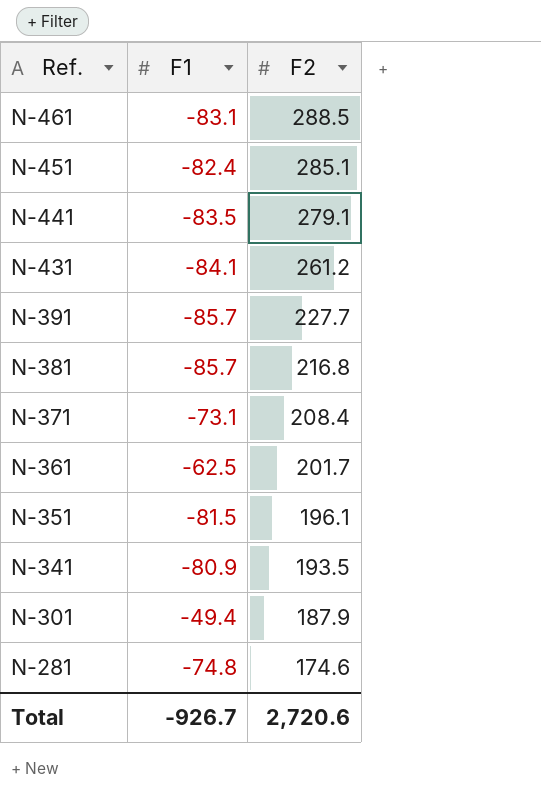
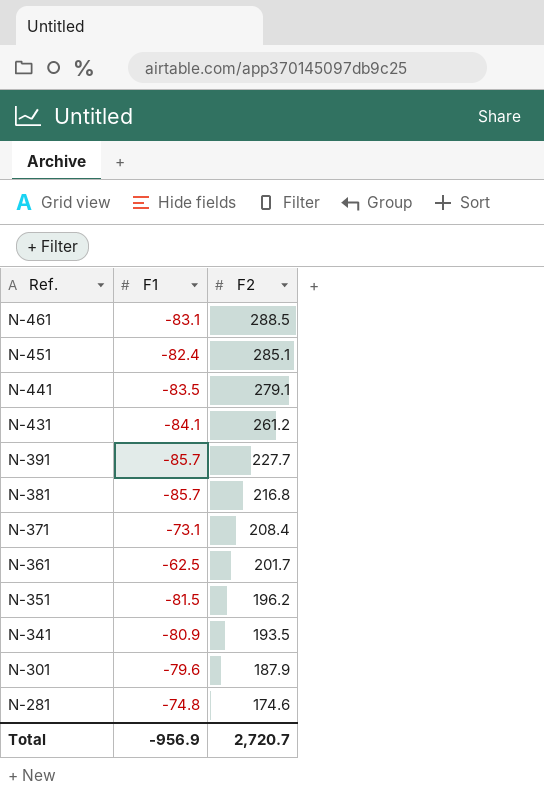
N-351 | F2: 196.1 -> 196.2
N-301 | F1: -49.4 -> -79.6
Total | F1: -926.7 -> -956.9
Total | F2: 2,720.6 -> 2,720.7

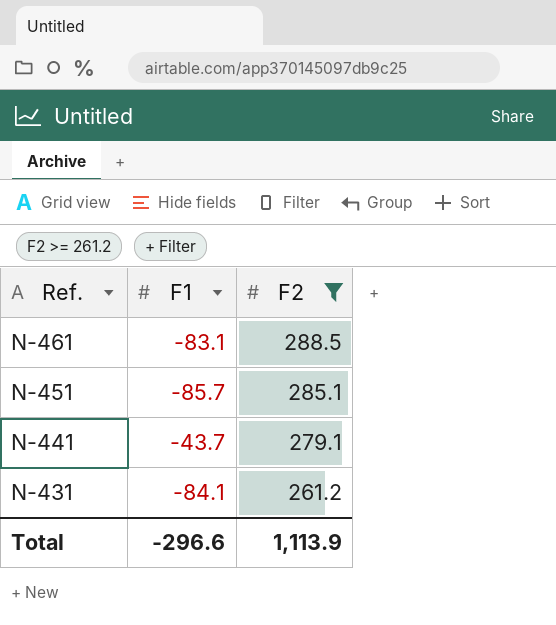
filter: none -> F2 >= 261.2
N-451 | F1: -82.4 -> -85.7
N-441 | F1: -83.5 -> -43.7
Total | F1: -956.9 -> -296.6
Total | F2: 2,720.7 -> 1,113.9

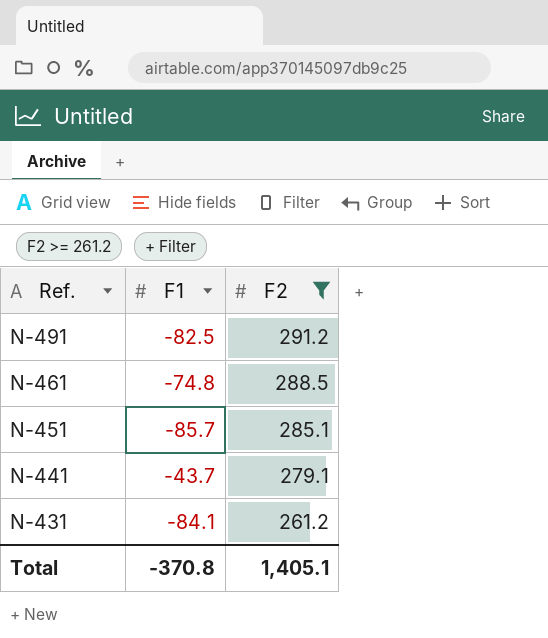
row N-491: none -> -82.5 | 291.2
N-461 | F1: -83.1 -> -74.8
Total | F1: -296.6 -> -370.8
Total | F2: 1,113.9 -> 1,405.1

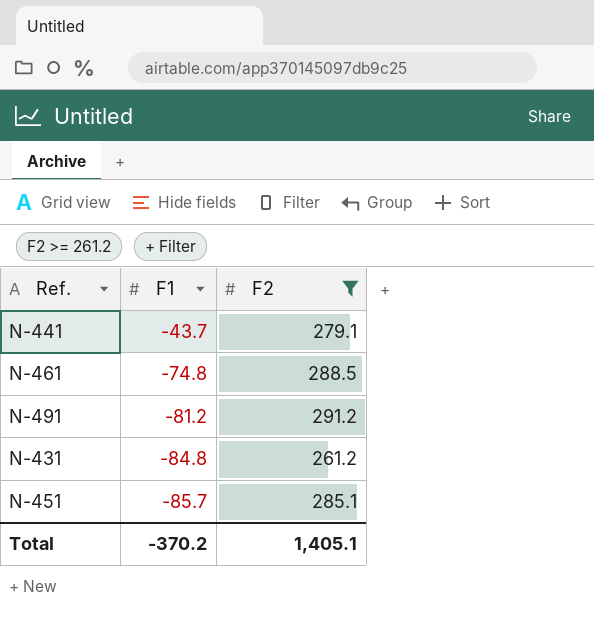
row order: Ref. descending -> F1 descending
N-491 | F1: -82.5 -> -81.2
N-431 | F1: -84.1 -> -84.8
Total | F1: -370.8 -> -370.2

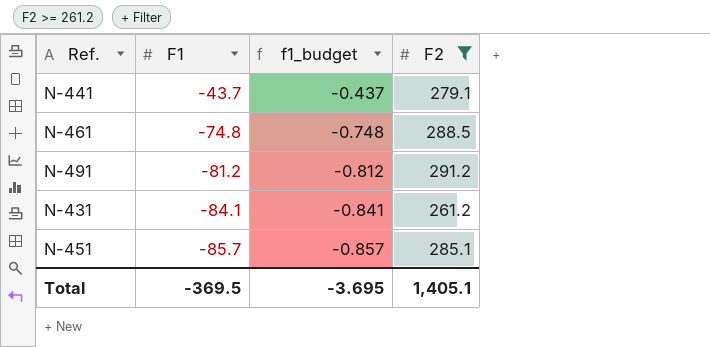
column f1_budget | formula: none -> [F1] * 0.01
N-431 | F1: -84.8 -> -84.1
Total | F1: -370.2 -> -369.5

